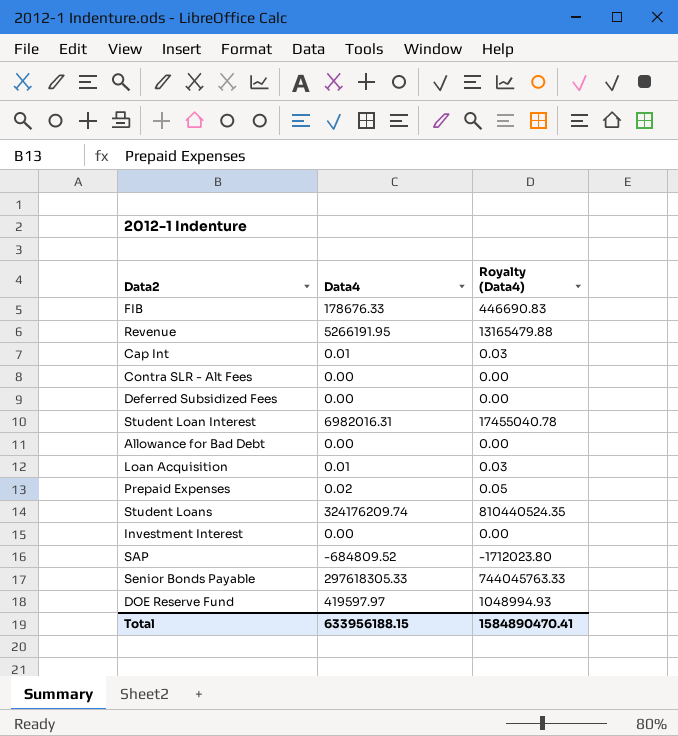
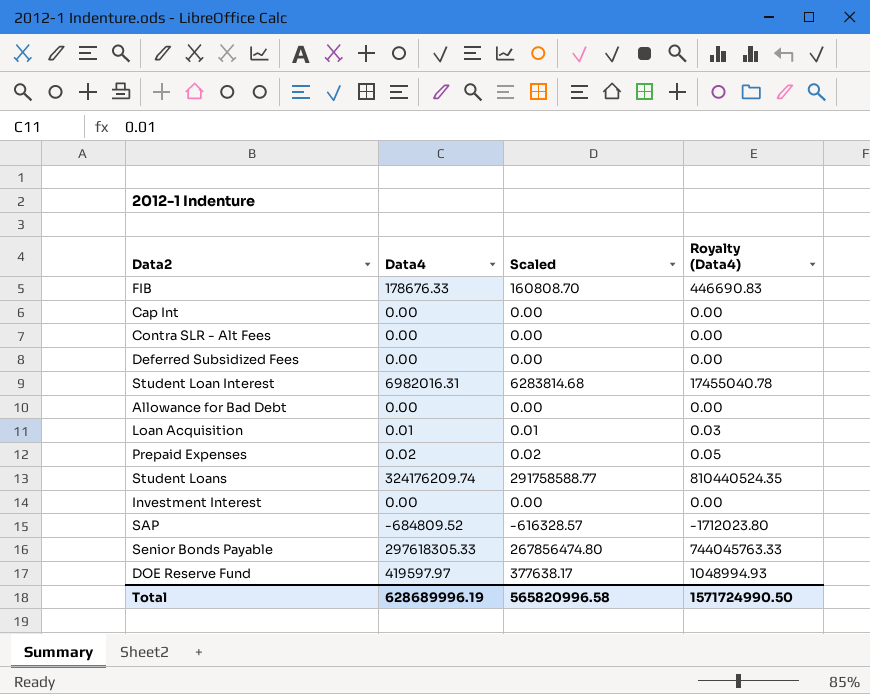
column Scaled | formula: none -> [Data4] * 0.9
row Revenue: 5266191.95 | 13165479.88 -> none
Cap Int | Data4: 0.01 -> 0.00
Cap Int | Royalty (Data4): 0.03 -> 0.00
Total | Data4: 633956188.15 -> 628689996.19
Total | Royalty (Data4): 1584890470.41 -> 1571724990.50

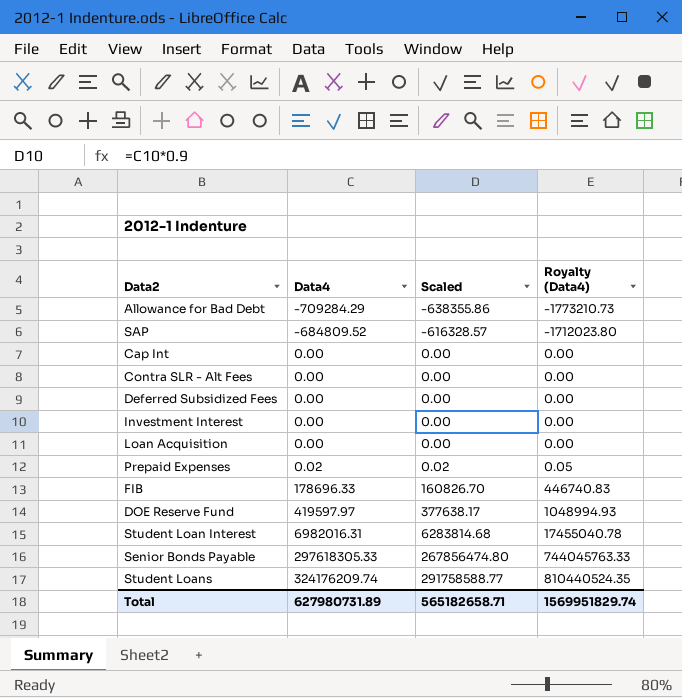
row order: none -> Data4 ascending
Allowance for Bad Debt | Data4: 0.00 -> -709284.29
Allowance for Bad Debt | Scaled: 0.00 -> -638355.86
Allowance for Bad Debt | Royalty (Data4): 0.00 -> -1773210.73
Loan Acquisition | Data4: 0.01 -> 0.00
Loan Acquisition | Scaled: 0.01 -> 0.00
Loan Acquisition | Royalty (Data4): 0.03 -> 0.00
FIB | Data4: 178676.33 -> 178696.33
FIB | Scaled: 160808.70 -> 160826.70
FIB | Royalty (Data4): 446690.83 -> 446740.83
Total | Data4: 628689996.19 -> 627980731.89
Total | Scaled: 565820996.58 -> 565182658.71
Total | Royalty (Data4): 1571724990.50 -> 1569951829.74

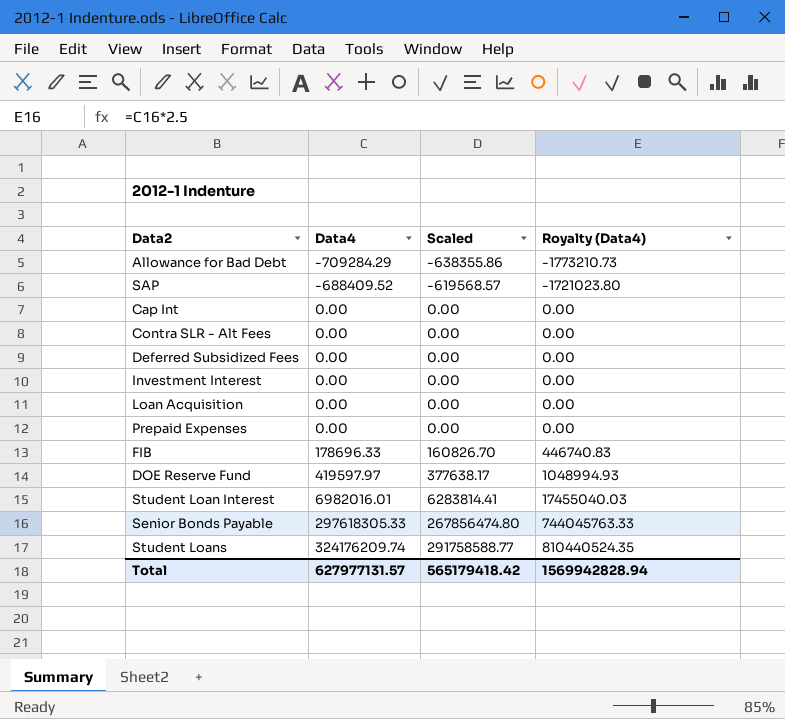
SAP | Data4: -684809.52 -> -688409.52
SAP | Scaled: -616328.57 -> -619568.57
SAP | Royalty (Data4): -1712023.80 -> -1721023.80
Prepaid Expenses | Data4: 0.02 -> 0.00
Prepaid Expenses | Scaled: 0.02 -> 0.00
Prepaid Expenses | Royalty (Data4): 0.05 -> 0.00
Student Loan Interest | Data4: 6982016.31 -> 6982016.01
Student Loan Interest | Scaled: 6283814.68 -> 6283814.41
Student Loan Interest | Royalty (Data4): 17455040.78 -> 17455040.03
Total | Data4: 627980731.89 -> 627977131.57
Total | Scaled: 565182658.71 -> 565179418.42
Total | Royalty (Data4): 1569951829.74 -> 1569942828.94

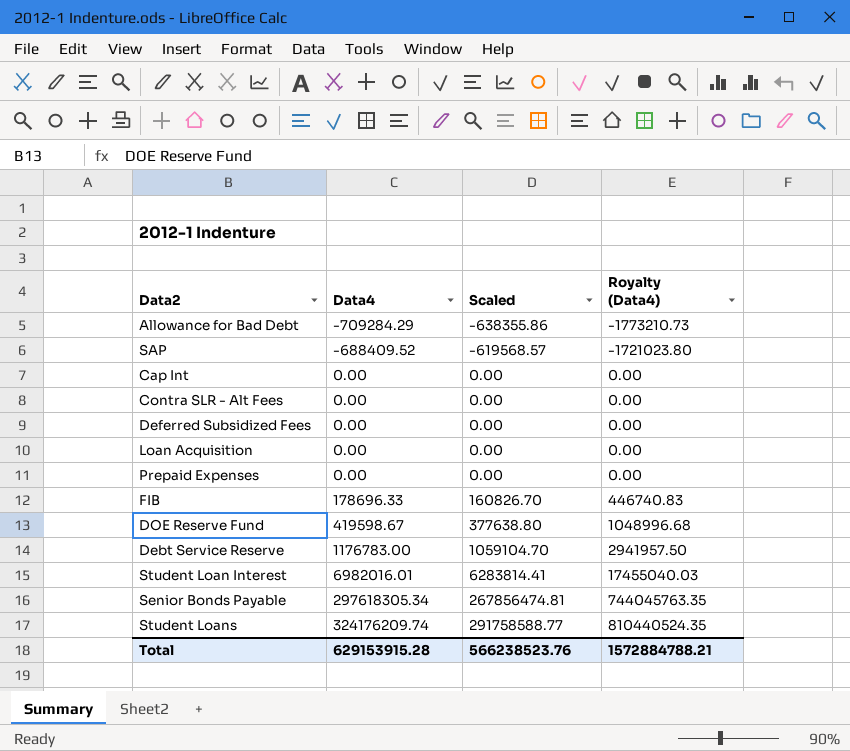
row Investment Interest: 0.00 | 0.00 | 0.00 -> none
DOE Reserve Fund | Data4: 419597.97 -> 419598.67
DOE Reserve Fund | Scaled: 377638.17 -> 377638.80
DOE Reserve Fund | Royalty (Data4): 1048994.93 -> 1048996.68
row Debt Service Reserve: none -> 1176783.00 | 1059104.70 | 2941957.50
Senior Bonds Payable | Data4: 297618305.33 -> 297618305.34
Senior Bonds Payable | Scaled: 267856474.80 -> 267856474.81
Senior Bonds Payable | Royalty (Data4): 744045763.33 -> 744045763.35
Total | Data4: 627977131.57 -> 629153915.28
Total | Scaled: 565179418.42 -> 566238523.76
Total | Royalty (Data4): 1569942828.94 -> 1572884788.21

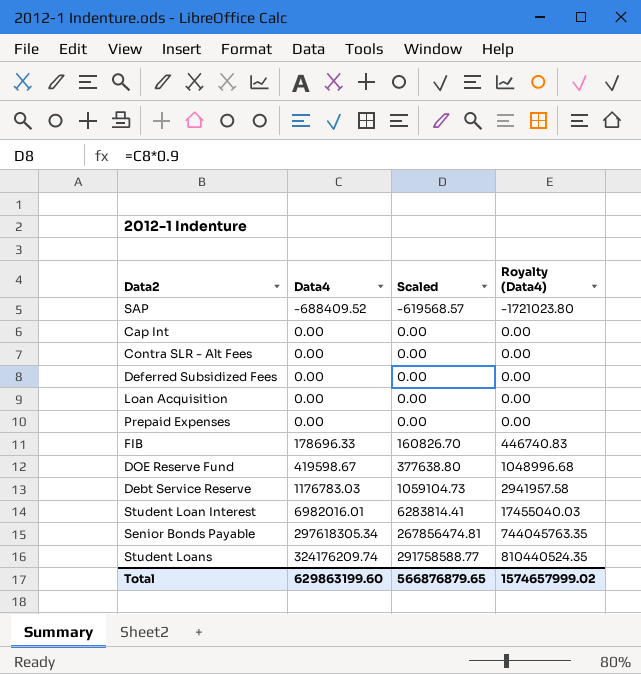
row Allowance for Bad Debt: -709284.29 | -638355.86 | -1773210.73 -> none
Debt Service Reserve | Data4: 1176783.00 -> 1176783.03
Debt Service Reserve | Scaled: 1059104.70 -> 1059104.73
Debt Service Reserve | Royalty (Data4): 2941957.50 -> 2941957.58
Total | Data4: 629153915.28 -> 629863199.60
Total | Scaled: 566238523.76 -> 566876879.65
Total | Royalty (Data4): 1572884788.21 -> 1574657999.02

